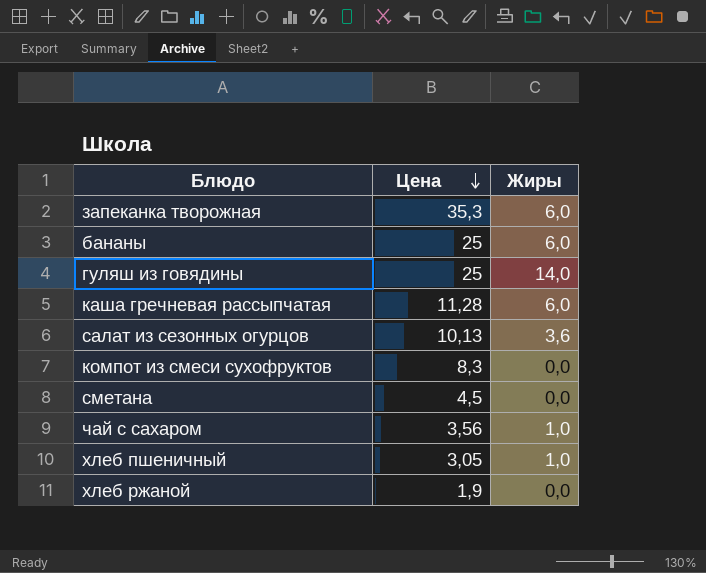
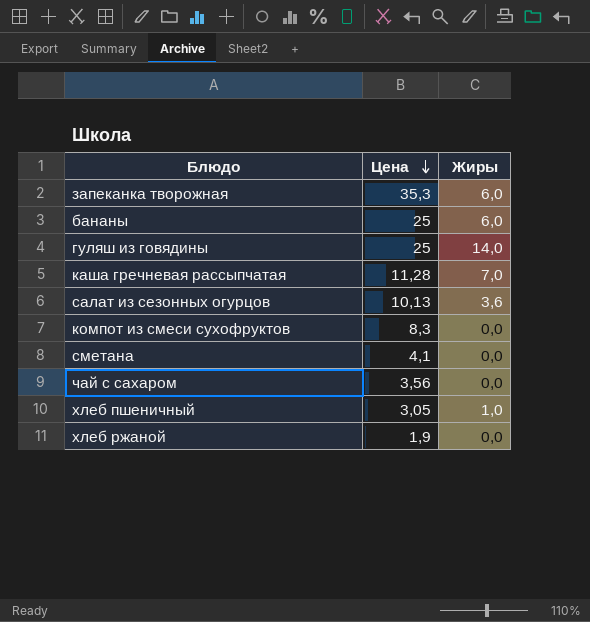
каша гречневая рассыпчатая | Жиры: 6,0 -> 7,0
сметана | Цена: 4,5 -> 4,1
чай с сахаром | Жиры: 1,0 -> 0,0

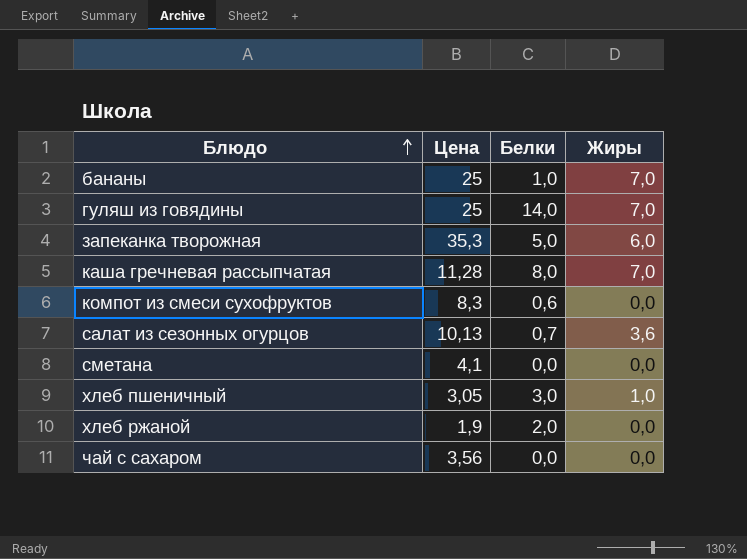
row order: Цена descending -> Блюдо ascending
column Белки | position: none -> 3
бананы | Жиры: 6,0 -> 7,0
гуляш из говядины | Жиры: 14,0 -> 7,0

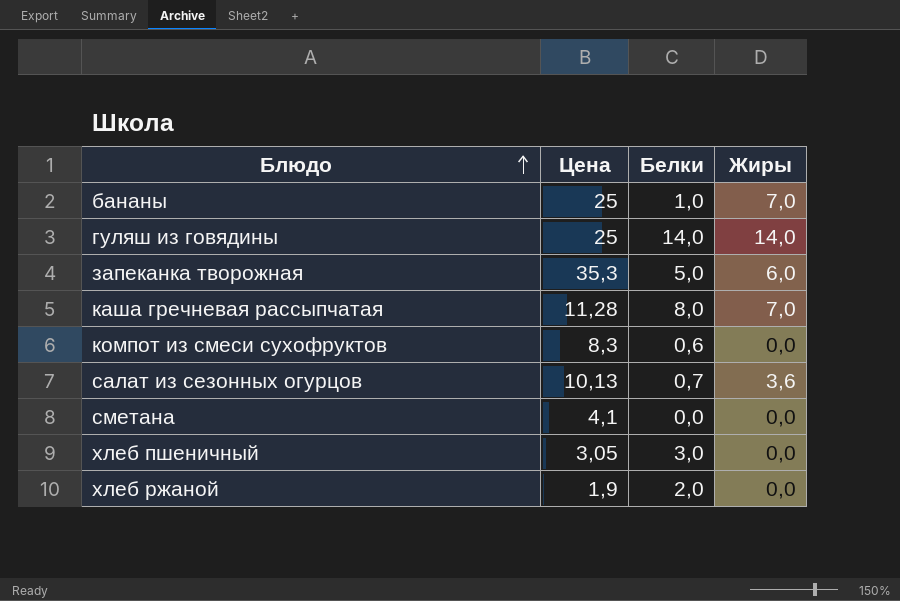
row чай с сахаром: 3,56 | 0,0 | 0,0 -> none
гуляш из говядины | Жиры: 7,0 -> 14,0
хлеб пшеничный | Жиры: 1,0 -> 0,0

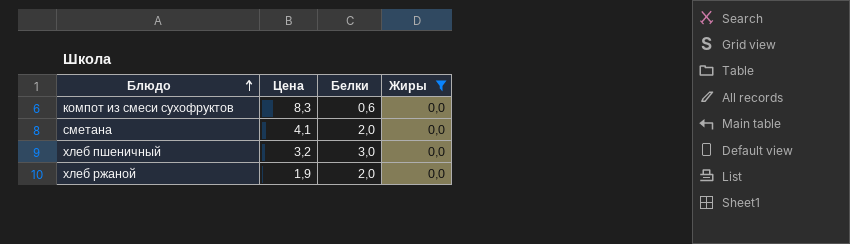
filter: none -> Жиры = 0,0
сметана | Белки: 0,0 -> 2,0
хлеб пшеничный | Цена: 3,05 -> 3,2

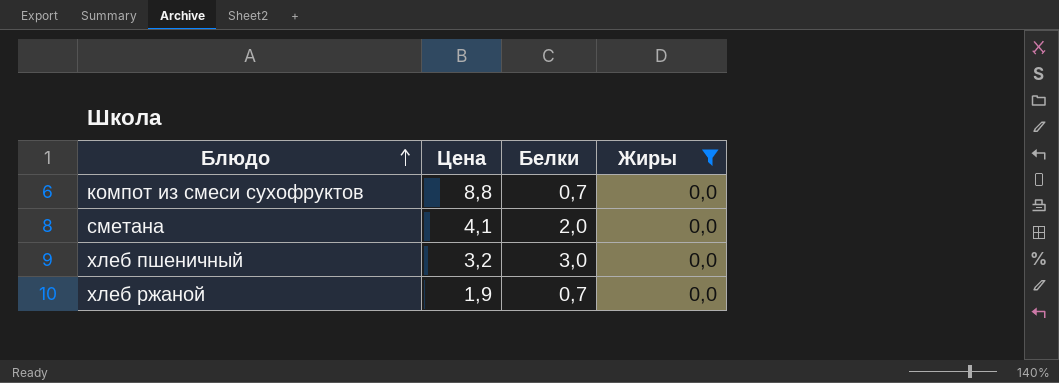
компот из смеси сухофруктов | Цена: 8,3 -> 8,8
компот из смеси сухофруктов | Белки: 0,6 -> 0,7
хлеб ржаной | Белки: 2,0 -> 0,7

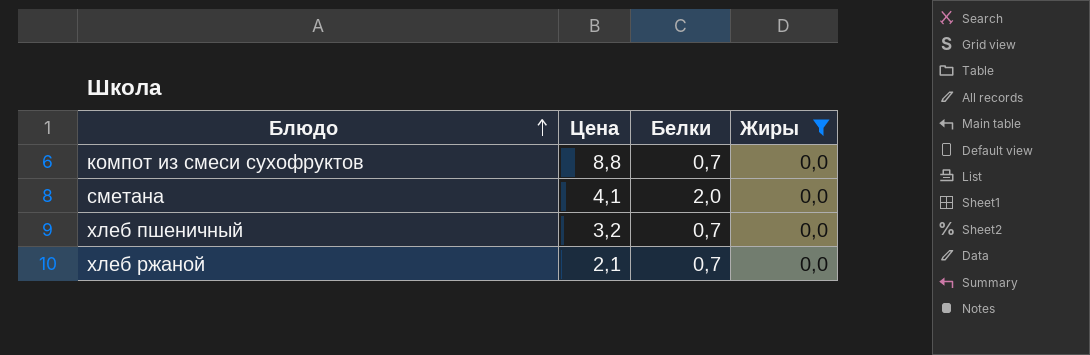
хлеб пшеничный | Белки: 3,0 -> 0,7
хлеб ржаной | Цена: 1,9 -> 2,1

